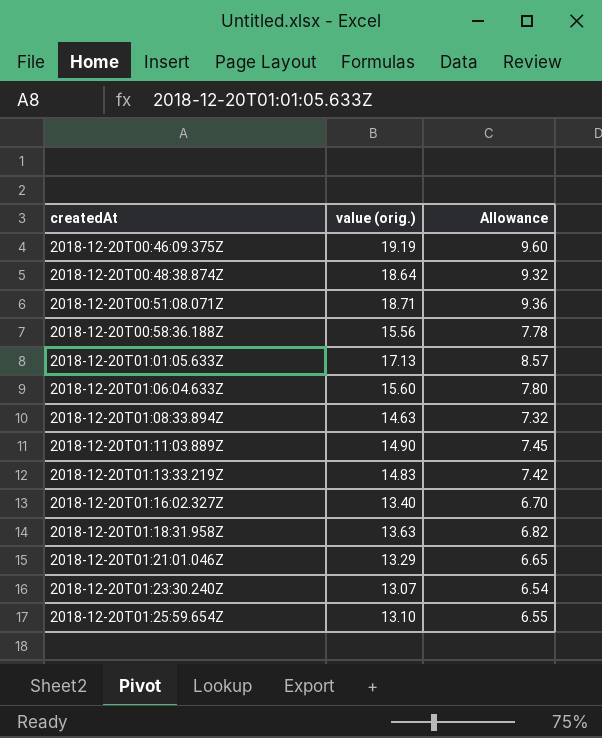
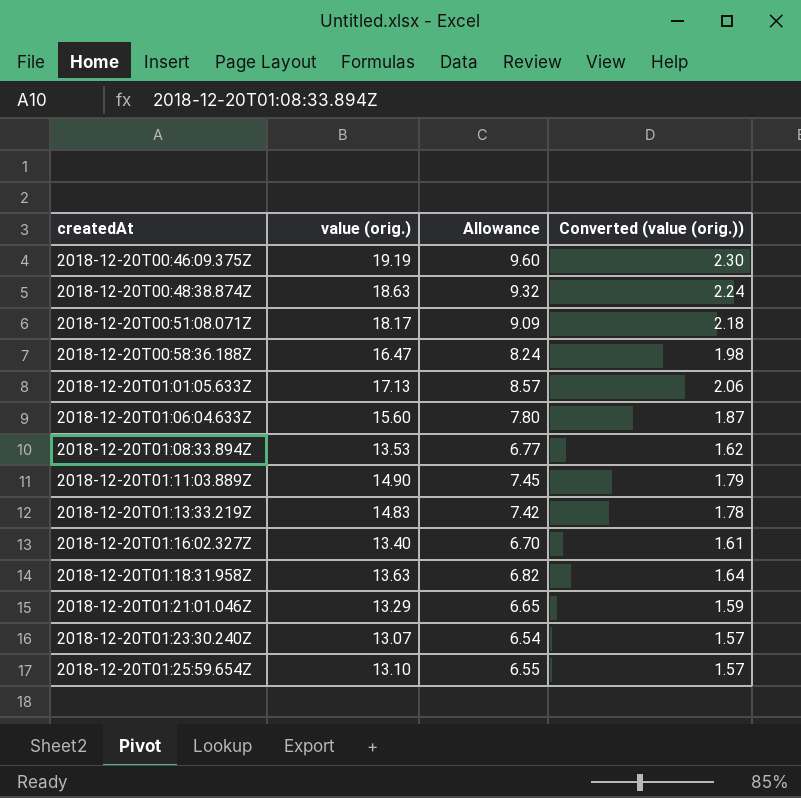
column Converted (value (orig.)) | formula: none -> [value (orig.)] * 0.12
2018-12-20T00:48:38.874Z | value (orig.): 18.64 -> 18.63
2018-12-20T00:51:08.071Z | value (orig.): 18.71 -> 18.17
2018-12-20T00:51:08.071Z | Allowance: 9.36 -> 9.09
2018-12-20T00:58:36.188Z | value (orig.): 15.56 -> 16.47
2018-12-20T00:58:36.188Z | Allowance: 7.78 -> 8.24
2018-12-20T01:08:33.894Z | value (orig.): 14.63 -> 13.53
2018-12-20T01:08:33.894Z | Allowance: 7.32 -> 6.77

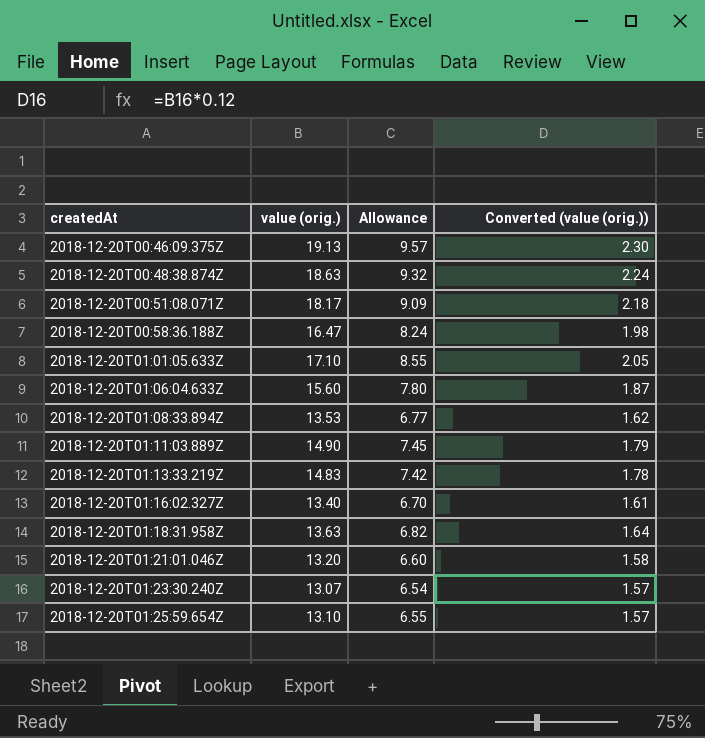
2018-12-20T00:46:09.375Z | value (orig.): 19.19 -> 19.13
2018-12-20T00:46:09.375Z | Allowance: 9.60 -> 9.57
2018-12-20T01:01:05.633Z | value (orig.): 17.13 -> 17.10
2018-12-20T01:01:05.633Z | Allowance: 8.57 -> 8.55
2018-12-20T01:01:05.633Z | Converted (value (orig.)): 2.06 -> 2.05
2018-12-20T01:21:01.046Z | value (orig.): 13.29 -> 13.20
2018-12-20T01:21:01.046Z | Allowance: 6.65 -> 6.60
2018-12-20T01:21:01.046Z | Converted (value (orig.)): 1.59 -> 1.58

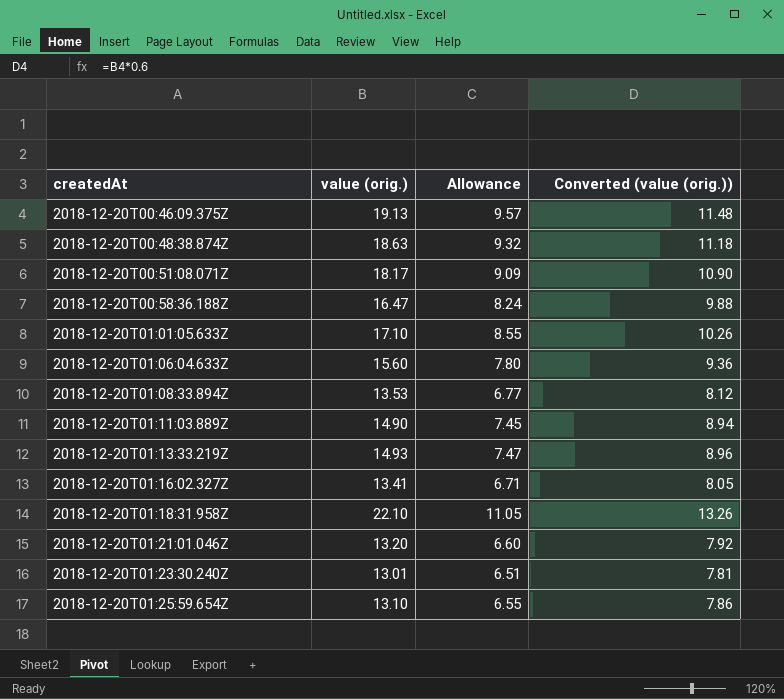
column Converted (value (orig.)) | formula: [value (orig.)] * 0.12 -> [value (orig.)] * 0.6
2018-12-20T01:13:33.219Z | value (orig.): 14.83 -> 14.93
2018-12-20T01:13:33.219Z | Allowance: 7.42 -> 7.47
2018-12-20T01:16:02.327Z | value (orig.): 13.40 -> 13.41
2018-12-20T01:16:02.327Z | Allowance: 6.70 -> 6.71
2018-12-20T01:18:31.958Z | value (orig.): 13.63 -> 22.10
2018-12-20T01:18:31.958Z | Allowance: 6.82 -> 11.05
2018-12-20T01:23:30.240Z | value (orig.): 13.07 -> 13.01
2018-12-20T01:23:30.240Z | Allowance: 6.54 -> 6.51

